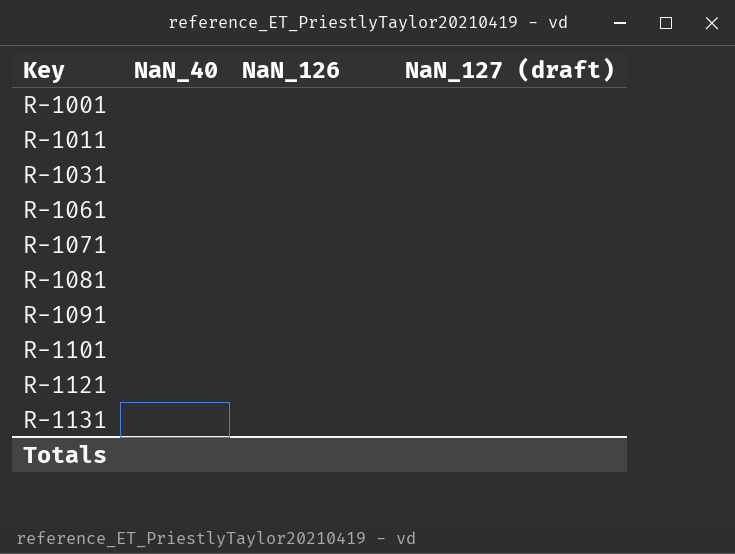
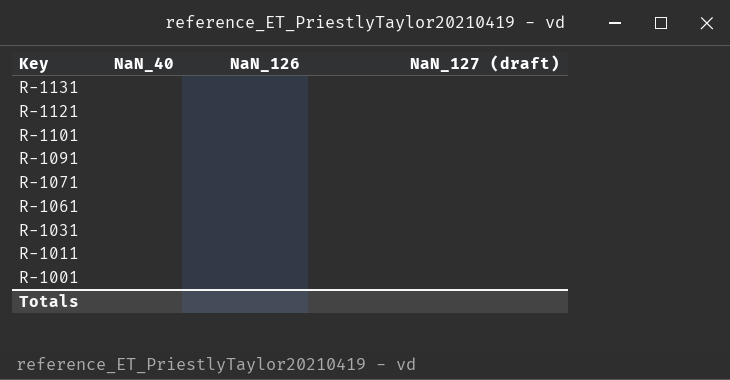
row order: Key ascending -> Key descending
row R-1081: none | none | none -> none

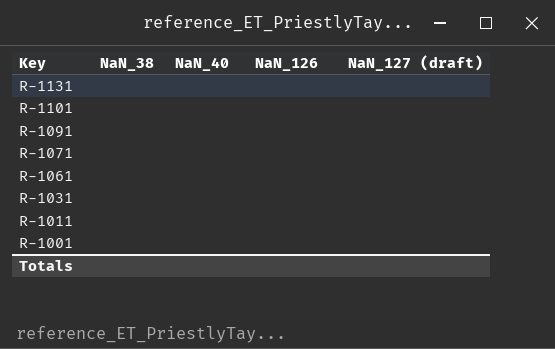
column NaN_38 | position: none -> 2
row R-1121: none | none | none -> none

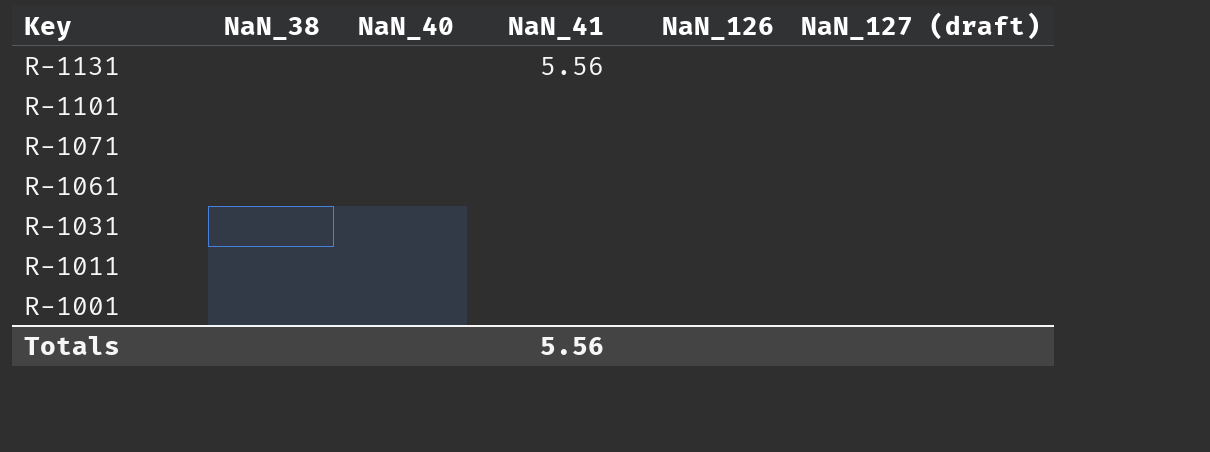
column NaN_41 | position: none -> 4
row R-1091: none | none | none | none -> none

